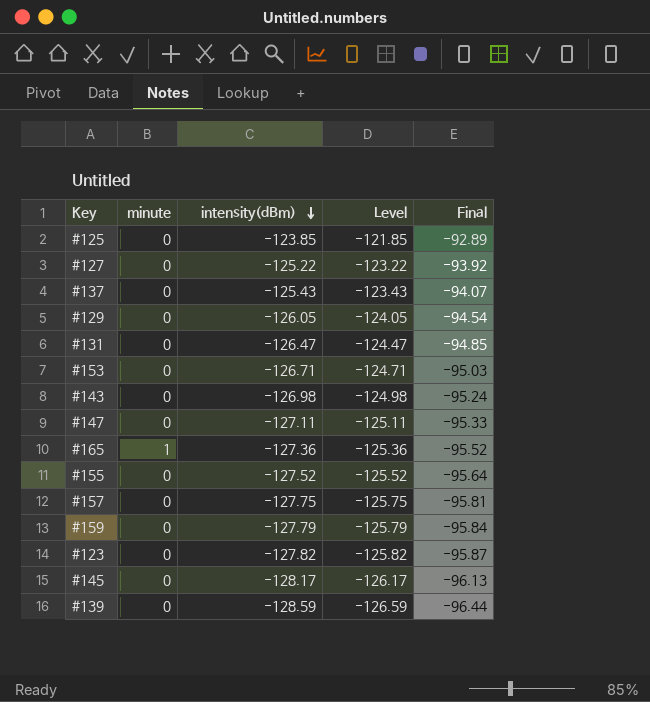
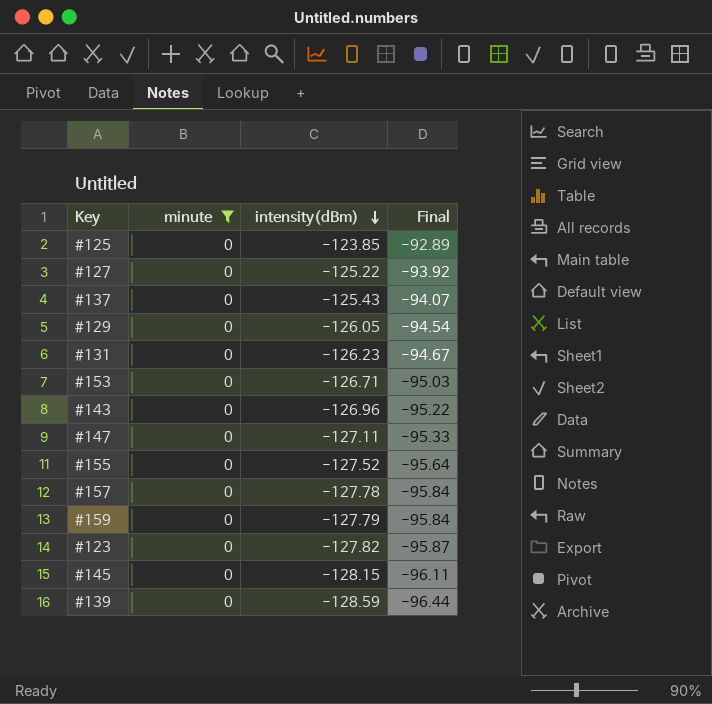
filter: none -> minute = 0
column Level | formula: [intensity(dBm)] + 2 -> none
#131 | intensity(dBm): -126.47 -> -126.23
#131 | Final: -94.85 -> -94.67
#143 | intensity(dBm): -126.98 -> -126.96
#143 | Final: -95.24 -> -95.22
#157 | intensity(dBm): -127.75 -> -127.78
#157 | Final: -95.81 -> -95.84
#145 | intensity(dBm): -128.17 -> -128.15
#145 | Final: -96.13 -> -96.11

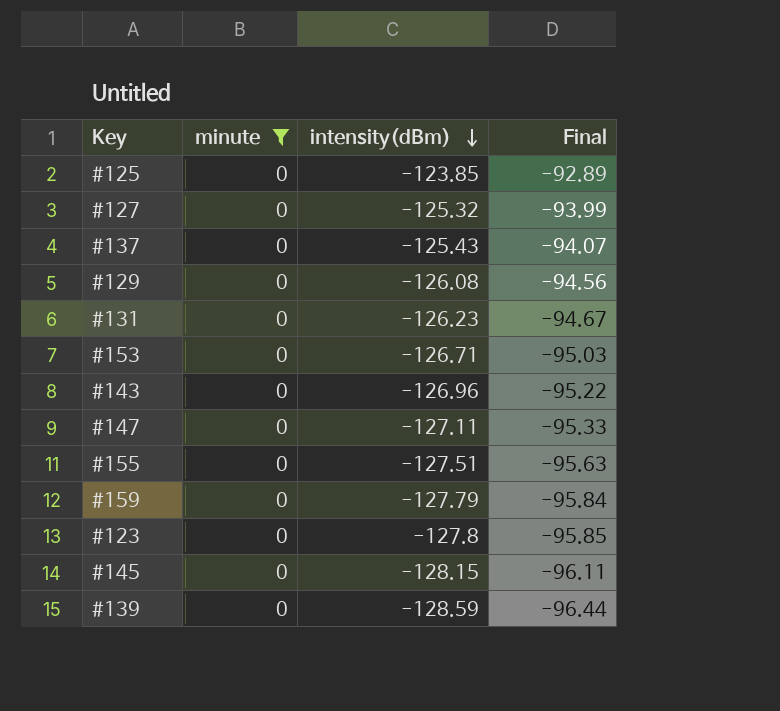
row #157: 0 | -127.78 | -95.84 -> none
#127 | intensity(dBm): -125.22 -> -125.32
#127 | Final: -93.92 -> -93.99
#129 | intensity(dBm): -126.05 -> -126.08
#129 | Final: -94.54 -> -94.56
#155 | intensity(dBm): -127.52 -> -127.51
#155 | Final: -95.64 -> -95.63
#123 | intensity(dBm): -127.82 -> -127.8
#123 | Final: -95.87 -> -95.85

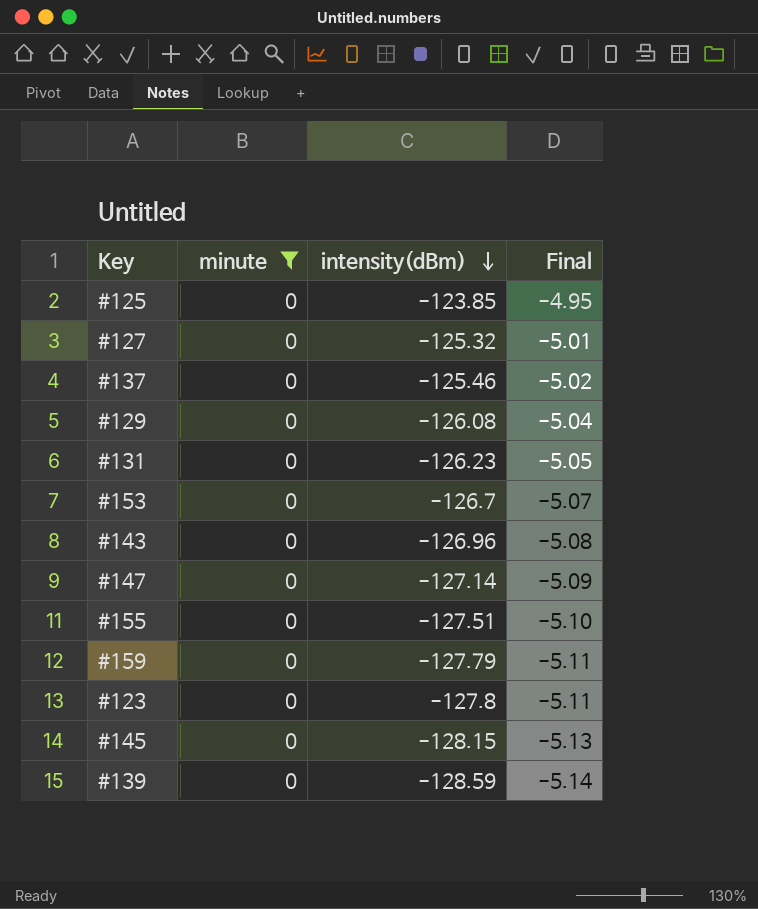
column Final | formula: [intensity(dBm)] * 0.75 -> [intensity(dBm)] * 0.04
#137 | intensity(dBm): -125.43 -> -125.46
#153 | intensity(dBm): -126.71 -> -126.7
#147 | intensity(dBm): -127.11 -> -127.14

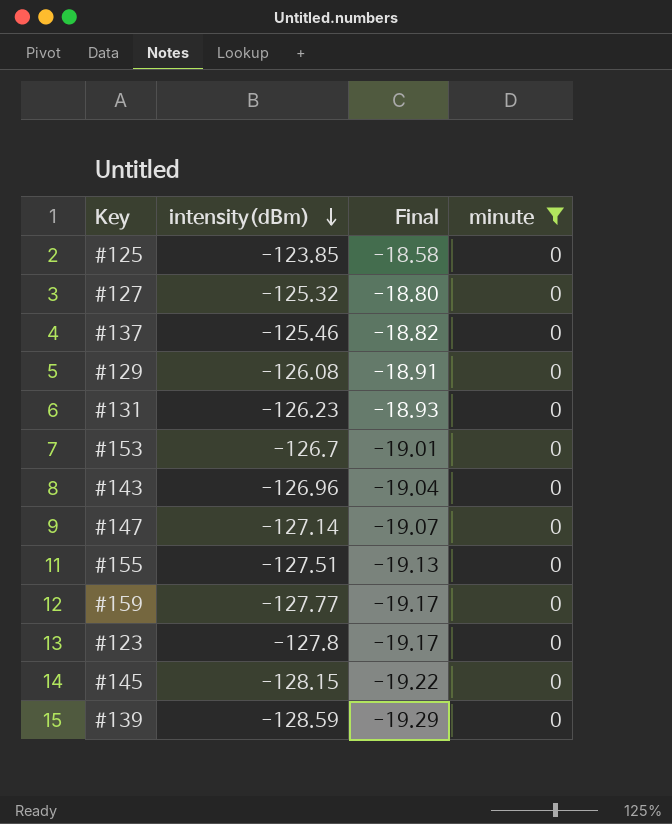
column Final | formula: [intensity(dBm)] * 0.04 -> [intensity(dBm)] * 0.15
column minute | position: 2 -> 4
#159 | intensity(dBm): -127.79 -> -127.77

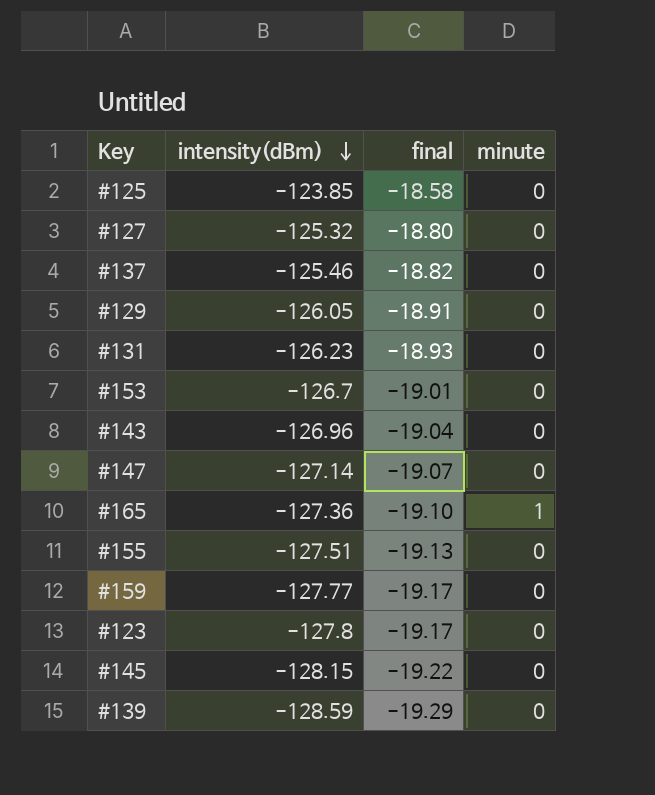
filter: minute = 0 -> none
column name: Final -> final
#129 | intensity(dBm): -126.08 -> -126.05

